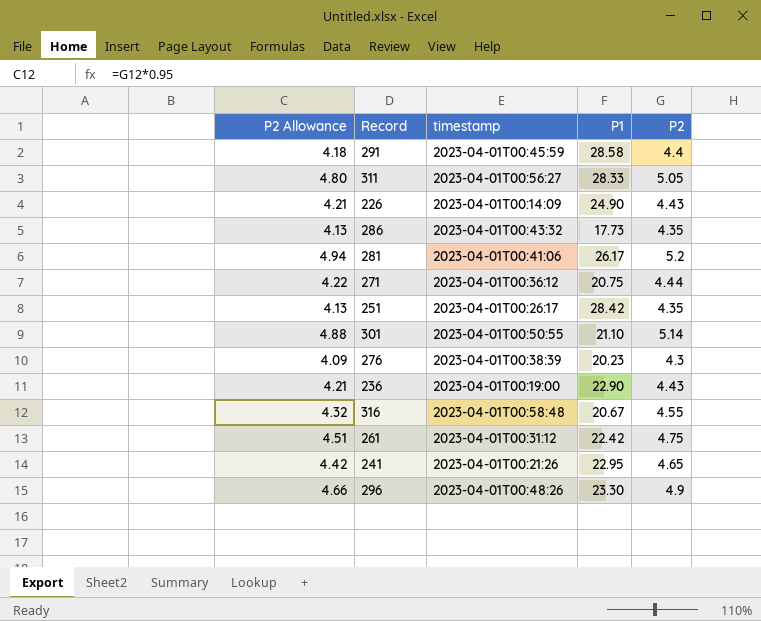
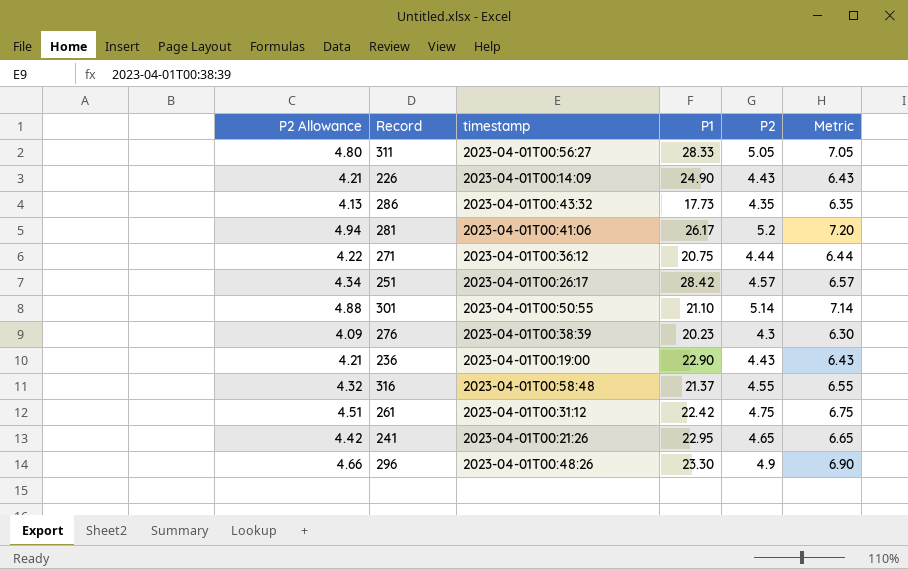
column Metric | formula: none -> [P2] + 2
row 291: 4.18 | 2023-04-01T00:45:59 | 28.58 | 4.4 -> none
251 | P2 Allowance: 4.13 -> 4.34
251 | P2: 4.35 -> 4.57
316 | P1: 20.67 -> 21.37

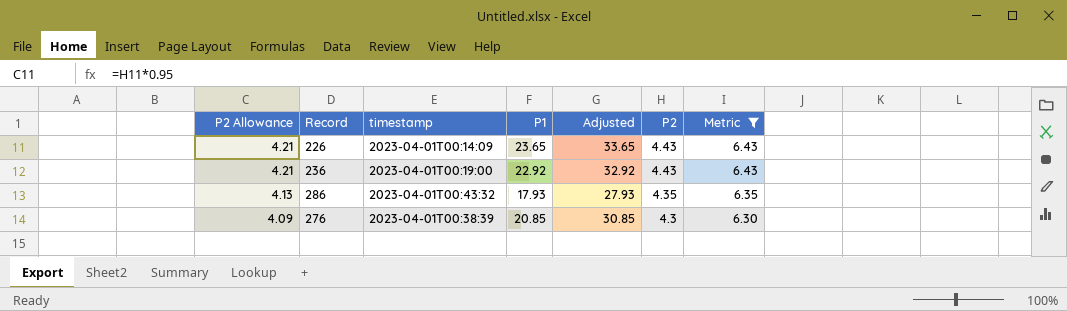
filter: none -> Metric <= 6.43
row order: none -> P2 Allowance descending
column Adjusted | formula: none -> [P1] + 10
226 | P1: 24.90 -> 23.65
236 | P1: 22.90 -> 22.92
286 | P1: 17.73 -> 17.93
276 | P1: 20.23 -> 20.85

